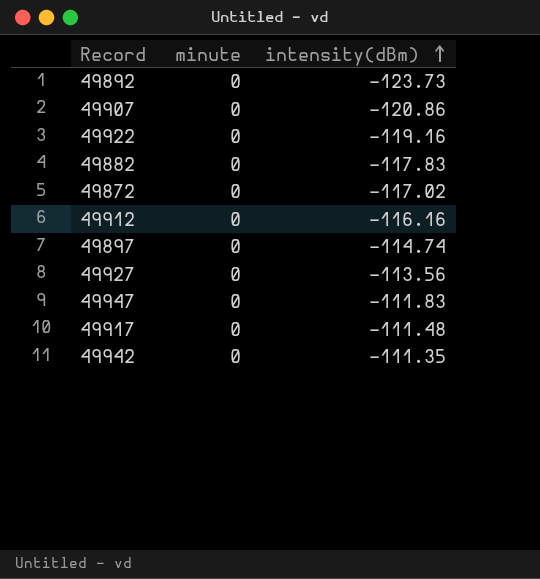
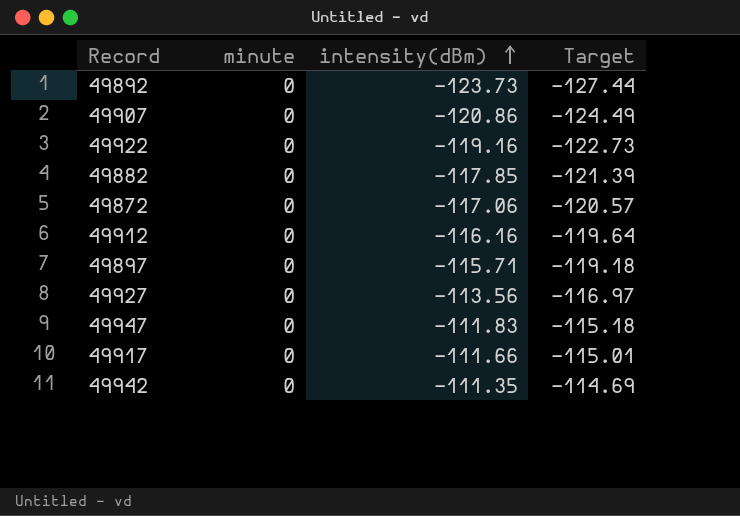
column Target | formula: none -> [intensity(dBm)] * 1.03
49882 | intensity(dBm): -117.83 -> -117.85
49872 | intensity(dBm): -117.02 -> -117.06
49897 | intensity(dBm): -114.74 -> -115.71
49917 | intensity(dBm): -111.48 -> -111.66

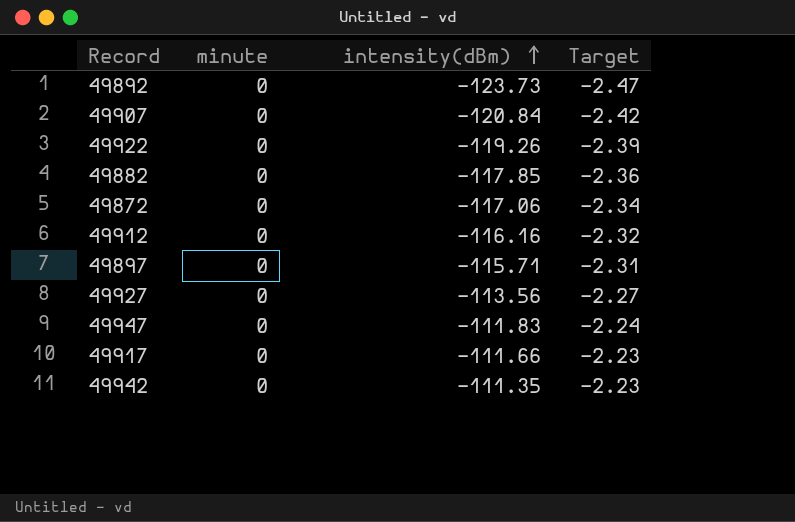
column Target | formula: [intensity(dBm)] * 1.03 -> [intensity(dBm)] * 0.02
49907 | intensity(dBm): -120.86 -> -120.84
49922 | intensity(dBm): -119.16 -> -119.26

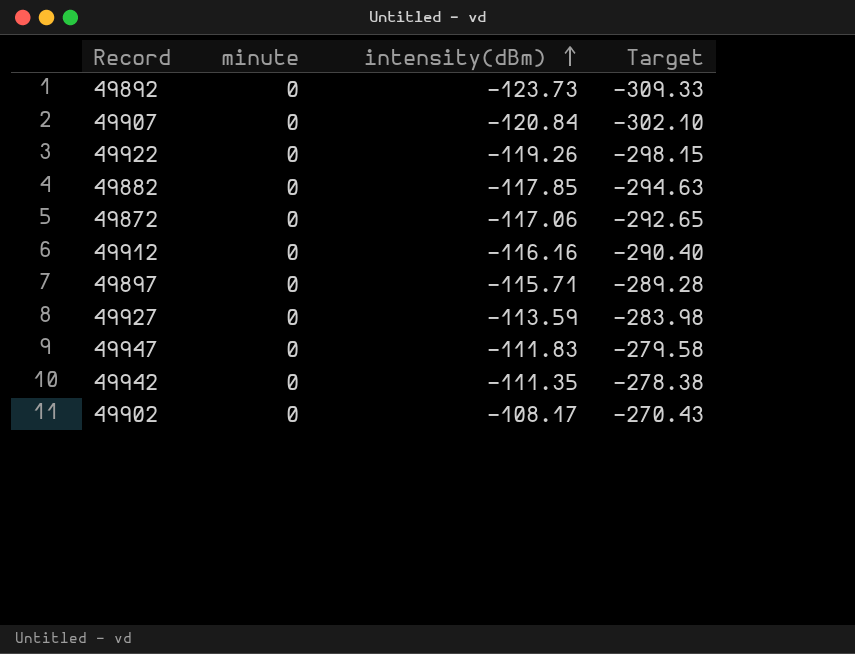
column Target | formula: [intensity(dBm)] * 0.02 -> [intensity(dBm)] * 2.5
row 49917: 0 | -111.66 | -2.23 -> none
49927 | intensity(dBm): -113.56 -> -113.59
row 49902: none -> 0 | -108.17 | -270.43

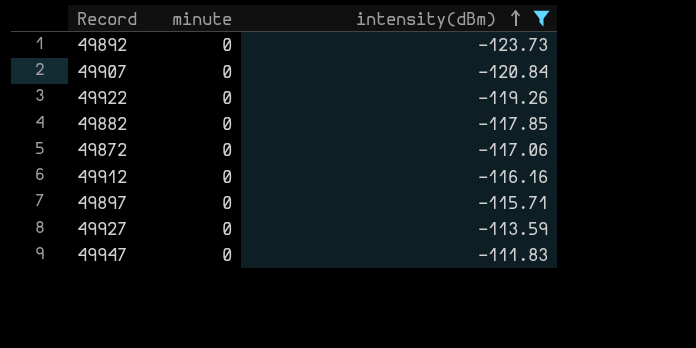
filter: none -> intensity(dBm) <= -111.83
column Target | formula: [intensity(dBm)] * 2.5 -> none

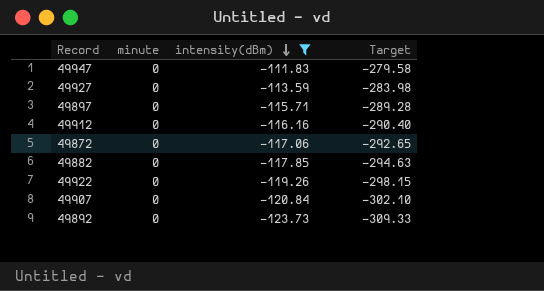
row order: intensity(dBm) ascending -> intensity(dBm) descending
column Target | formula: none -> [intensity(dBm)] * 2.5

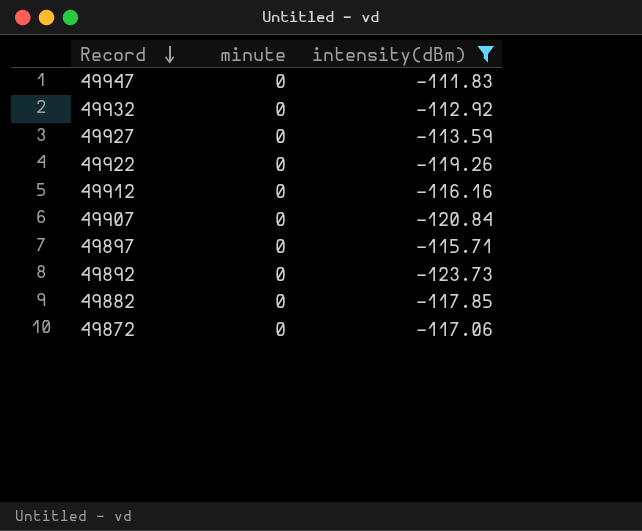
row order: intensity(dBm) descending -> Record descending
column Target | formula: [intensity(dBm)] * 2.5 -> none
row 49932: none -> 0 | -112.92

